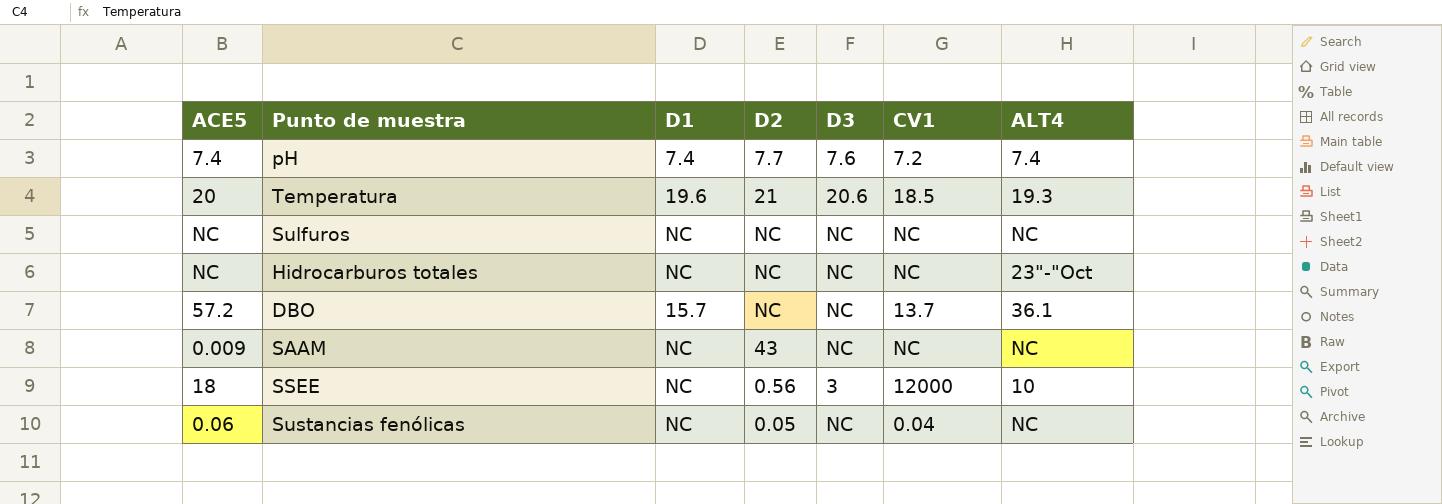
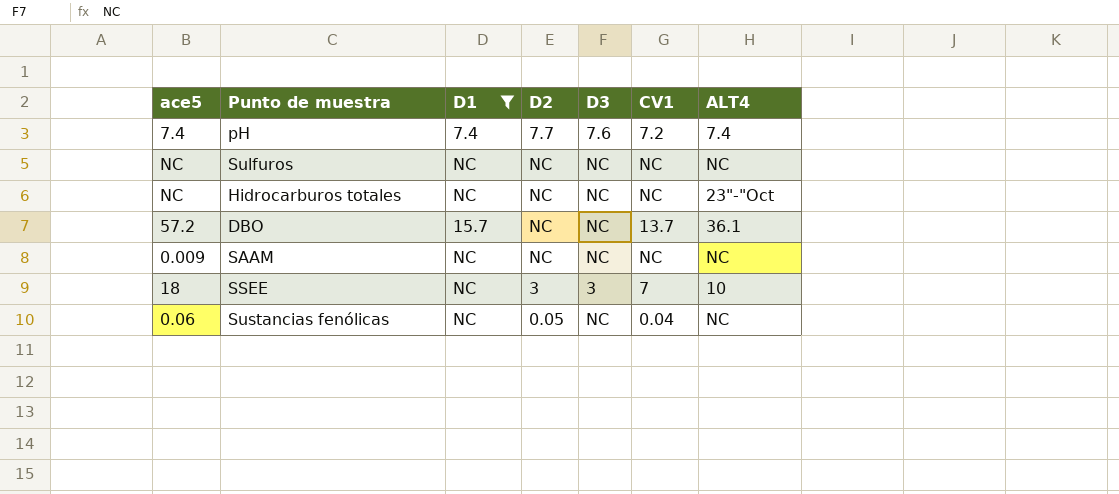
filter: none -> D1 != 19.6
column name: ACE5 -> ace5
SAAM | D2: 43 -> NC
SSEE | D2: 0.56 -> 3
SSEE | CV1: 12000 -> 7

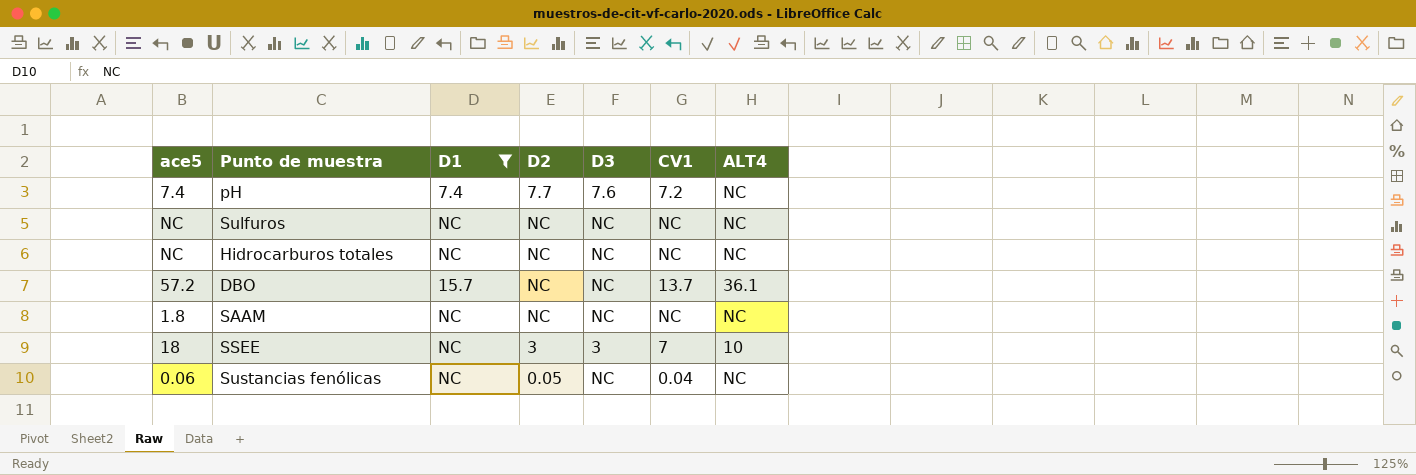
pH | ALT4: 7.4 -> NC
Hidrocarburos totales | ALT4: 23"-"Oct -> NC
SAAM | ace5: 0.009 -> 1.8

